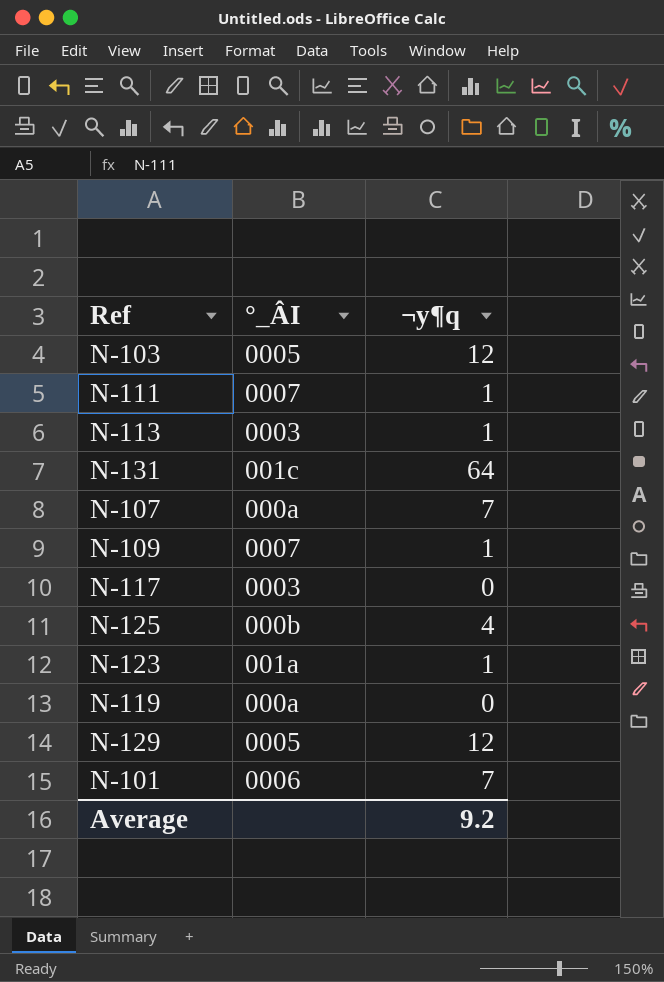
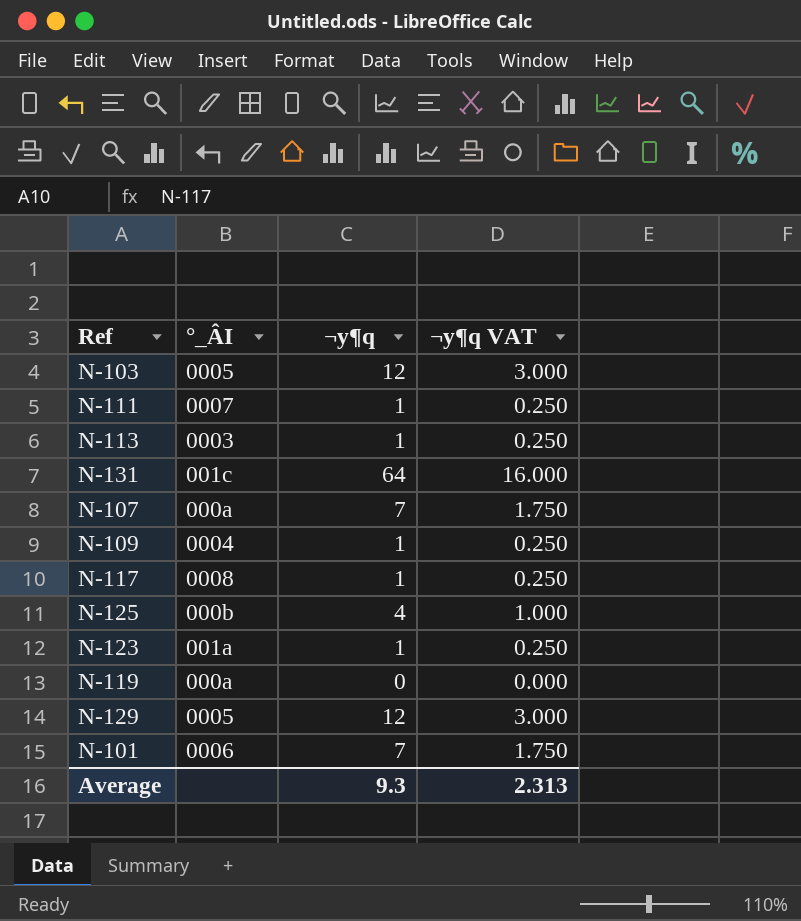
column ¬y¶q VAT | formula: none -> [¬y¶q] * 0.25
N-109 | °_ÂI: 0007 -> 0004
N-117 | °_ÂI: 0003 -> 0008
N-117 | ¬y¶q: 0 -> 1
Average | ¬y¶q: 9.2 -> 9.3

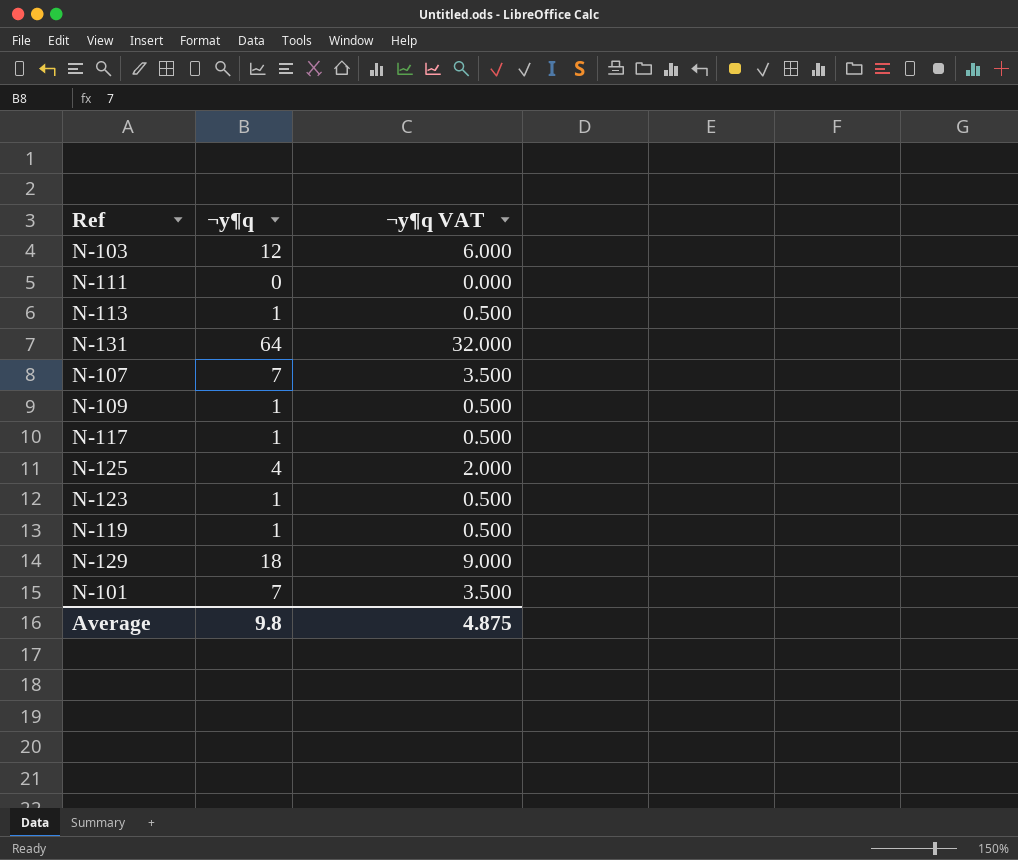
column °_ÂI | position: 2 -> none
column ¬y¶q VAT | formula: [¬y¶q] * 0.25 -> [¬y¶q] * 0.5
N-111 | ¬y¶q: 1 -> 0
N-119 | ¬y¶q: 0 -> 1
N-129 | ¬y¶q: 12 -> 18
Average | ¬y¶q: 9.3 -> 9.8
Average | ¬y¶q VAT: 2.313 -> 4.875

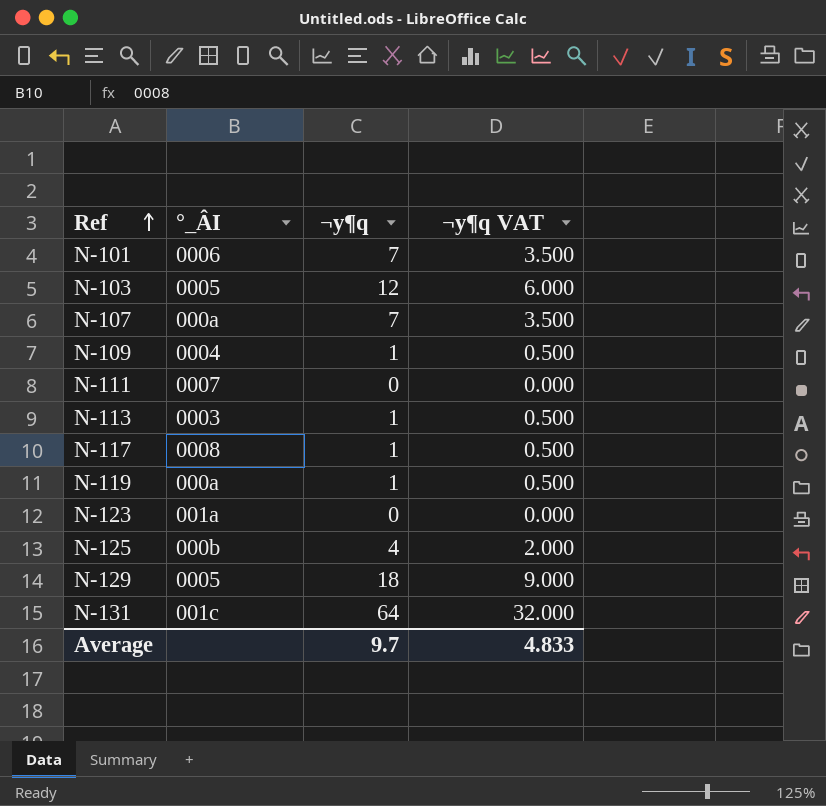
row order: none -> Ref ascending
column °_ÂI | position: none -> 2
N-123 | ¬y¶q: 1 -> 0
N-123 | ¬y¶q VAT: 0.500 -> 0.000
Average | ¬y¶q: 9.8 -> 9.7
Average | ¬y¶q VAT: 4.875 -> 4.833

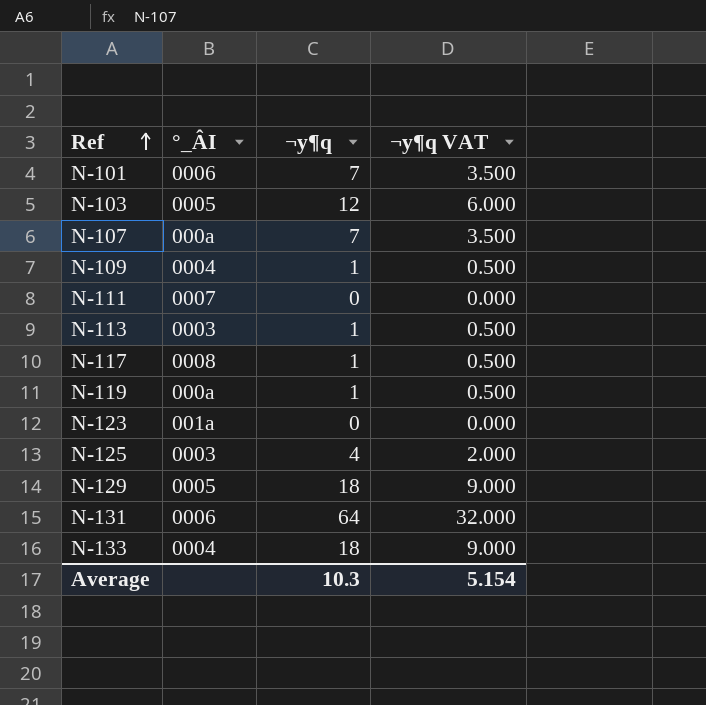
N-125 | °_ÂI: 000b -> 0003
N-131 | °_ÂI: 001c -> 0006
row N-133: none -> 0004 | 18 | 9.000
Average | ¬y¶q: 9.7 -> 10.3
Average | ¬y¶q VAT: 4.833 -> 5.154

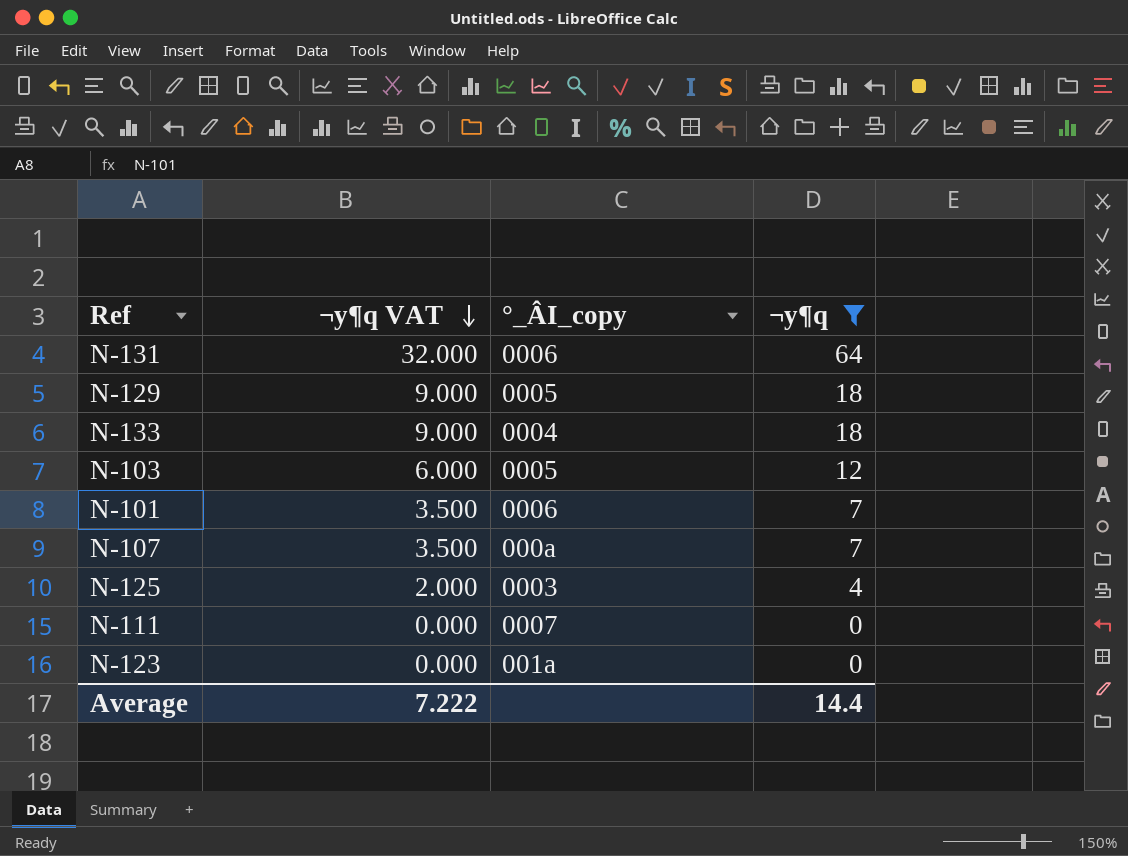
filter: none -> ¬y¶q != 1
row order: Ref ascending -> ¬y¶q VAT descending
column ¬y¶q VAT | position: 4 -> 2
column name: °_ÂI -> °_ÂI_copy
Average | ¬y¶q VAT: 5.154 -> 7.222
Average | ¬y¶q: 10.3 -> 14.4

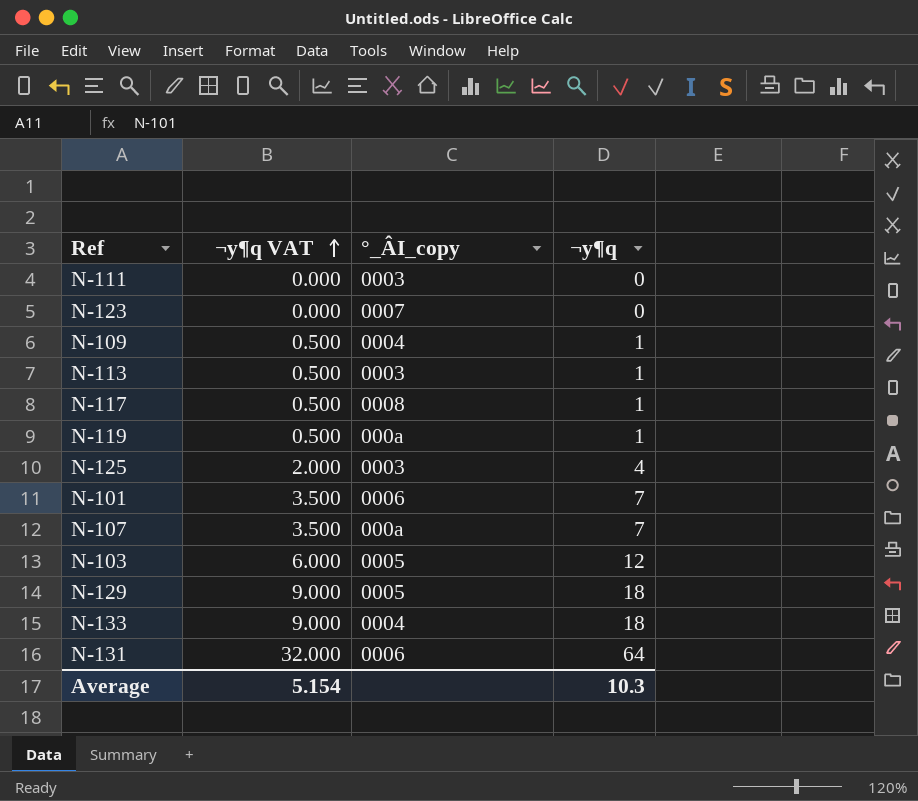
filter: ¬y¶q != 1 -> none
row order: ¬y¶q VAT descending -> ¬y¶q VAT ascending
N-111 | °_ÂI_copy: 0007 -> 0003
N-123 | °_ÂI_copy: 001a -> 0007
Average | ¬y¶q VAT: 7.222 -> 5.154
Average | ¬y¶q: 14.4 -> 10.3

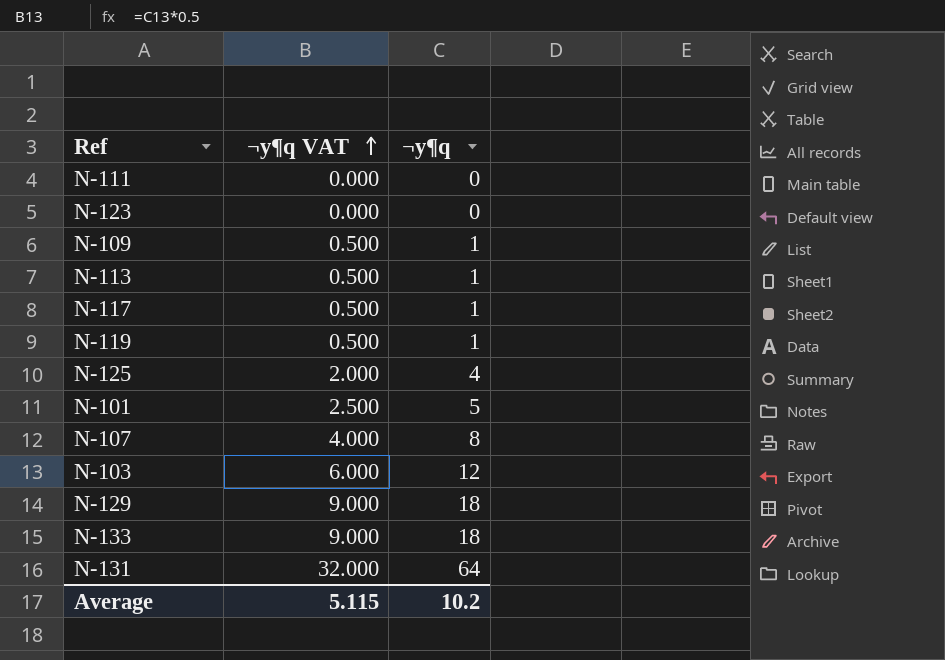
column °_ÂI_copy | position: 3 -> none
N-101 | ¬y¶q VAT: 3.500 -> 2.500
N-101 | ¬y¶q: 7 -> 5
N-107 | ¬y¶q VAT: 3.500 -> 4.000
N-107 | ¬y¶q: 7 -> 8
Average | ¬y¶q VAT: 5.154 -> 5.115
Average | ¬y¶q: 10.3 -> 10.2

